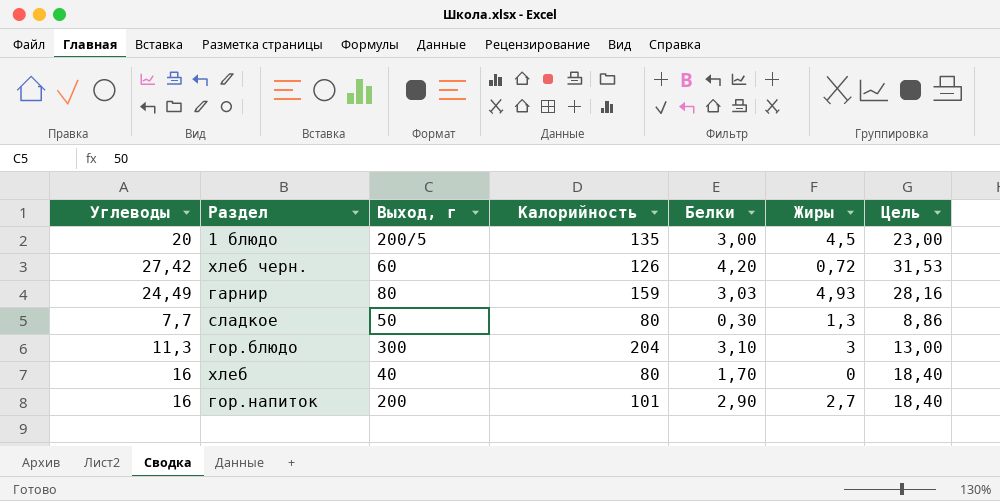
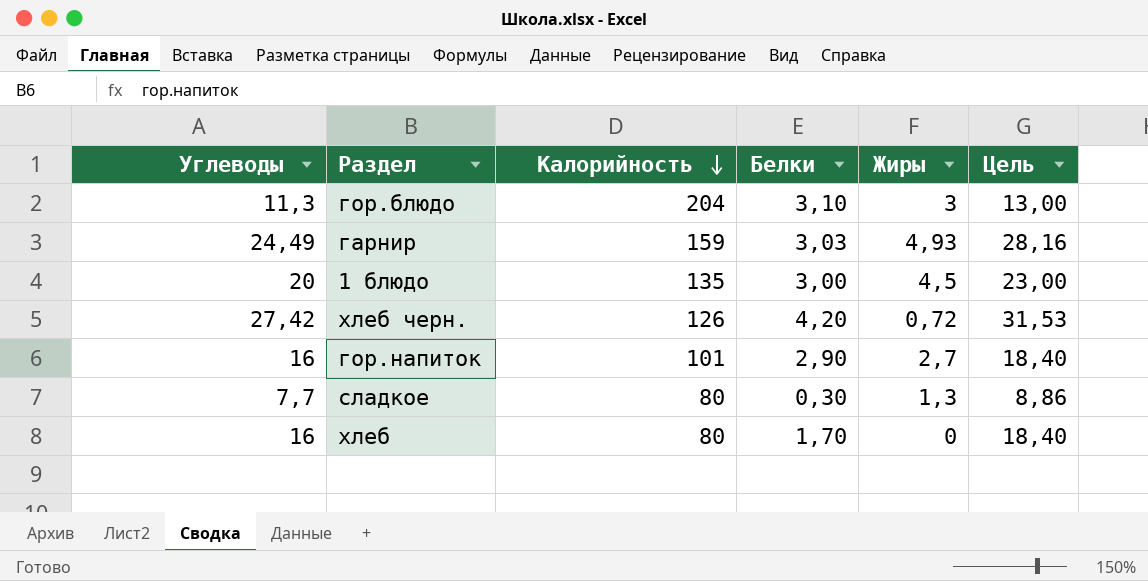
row order: none -> Калорийность descending
column Выход, г | position: 3 -> none

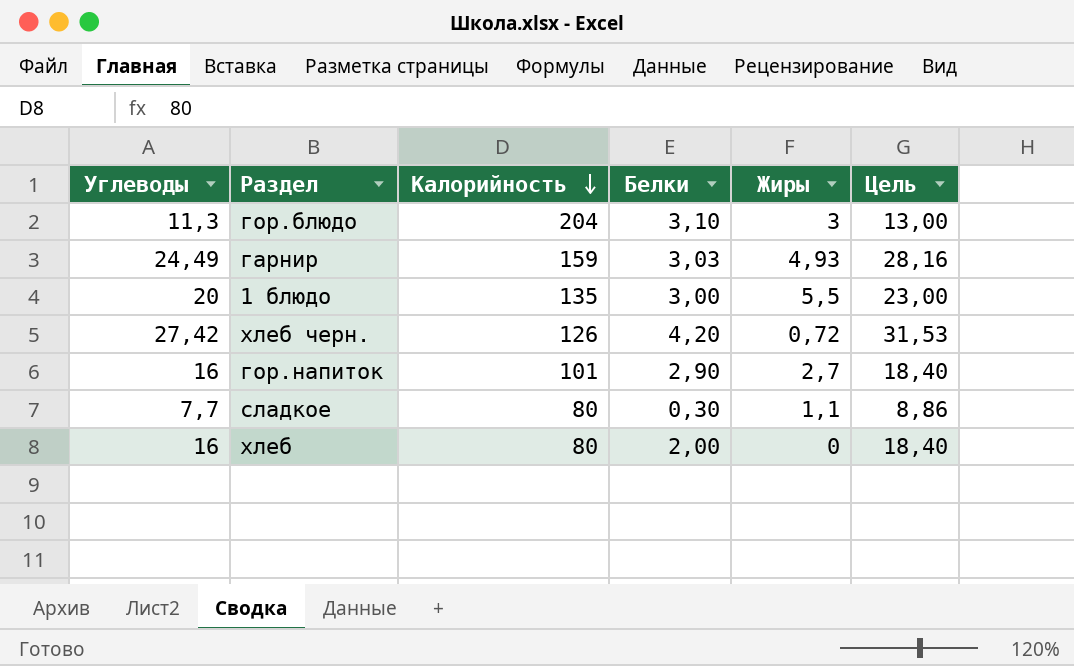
1 блюдо | Жиры: 4,5 -> 5,5
сладкое | Жиры: 1,3 -> 1,1
хлеб | Белки: 1,70 -> 2,00

